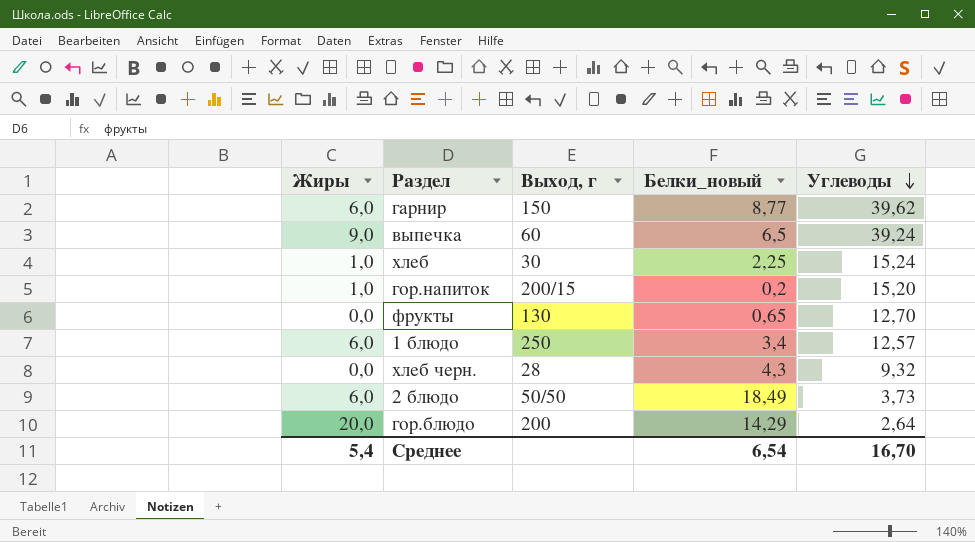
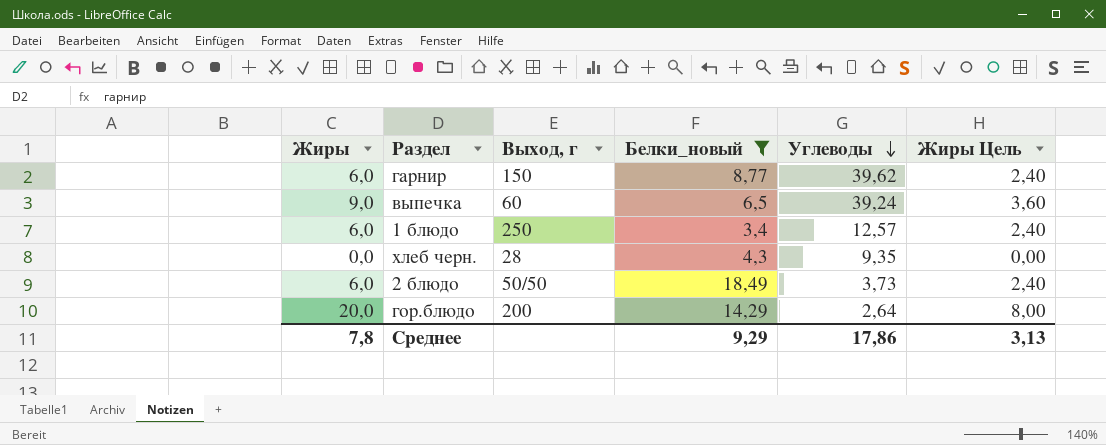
filter: none -> Белки_новый >= 3,4
column Жиры Цель | formula: none -> [Жиры] * 0,4
хлеб черн. | Углеводы: 9,32 -> 9,35
Среднее | Жиры: 5,4 -> 7,8
Среднее | Белки_новый: 6,54 -> 9,29
Среднее | Углеводы: 16,70 -> 17,86

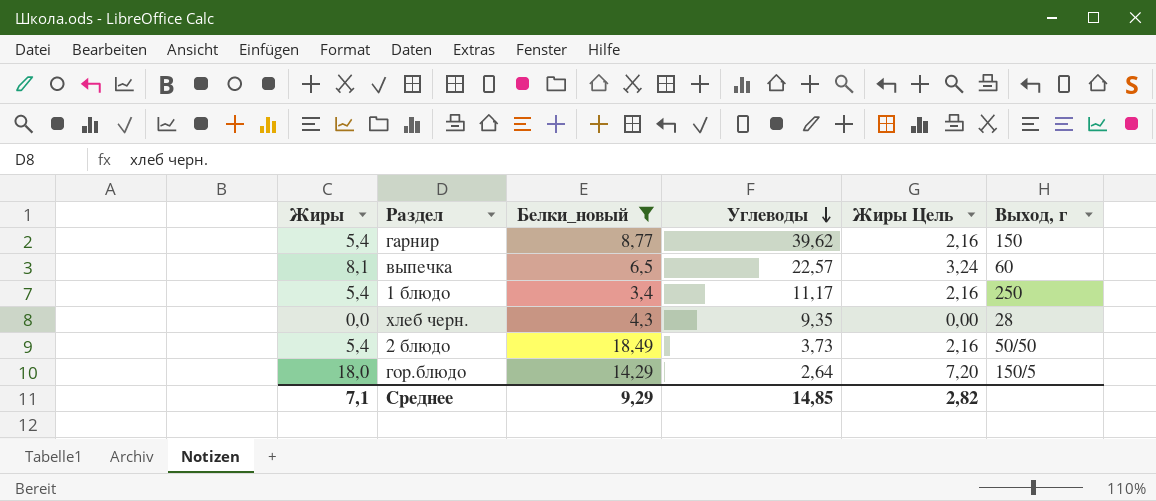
column Выход, г | position: 3 -> 6
гарнир | Жиры: 6,0 -> 5,4
гарнир | Жиры Цель: 2,40 -> 2,16
выпечка | Жиры: 9,0 -> 8,1
выпечка | Углеводы: 39,24 -> 22,57
выпечка | Жиры Цель: 3,60 -> 3,24
1 блюдо | Жиры: 6,0 -> 5,4
1 блюдо | Углеводы: 12,57 -> 11,17
1 блюдо | Жиры Цель: 2,40 -> 2,16
2 блюдо | Жиры: 6,0 -> 5,4
2 блюдо | Жиры Цель: 2,40 -> 2,16
гор.блюдо | Жиры: 20,0 -> 18,0
гор.блюдо | Жиры Цель: 8,00 -> 7,20
гор.блюдо | Выход, г: 200 -> 150/5
Среднее | Жиры: 7,8 -> 7,1
Среднее | Углеводы: 17,86 -> 14,85
Среднее | Жиры Цель: 3,13 -> 2,82

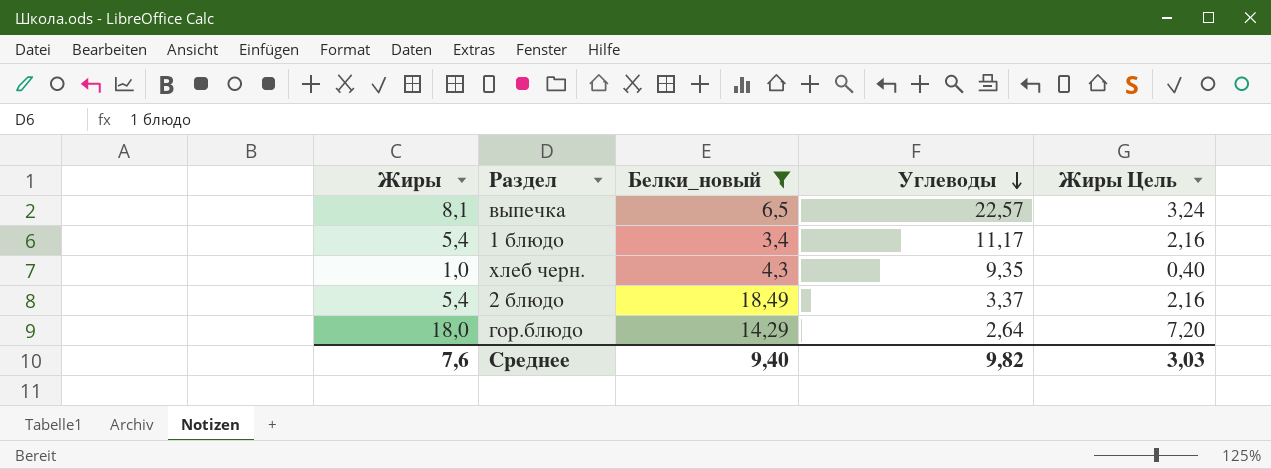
column Выход, г | position: 6 -> none
row гарнир: 5,4 | 8,77 | 39,62 | 2,16 | 150 -> none
хлеб черн. | Жиры: 0,0 -> 1,0
хлеб черн. | Жиры Цель: 0,00 -> 0,40
2 блюдо | Углеводы: 3,73 -> 3,37
Среднее | Жиры: 7,1 -> 7,6
Среднее | Белки_новый: 9,29 -> 9,40
Среднее | Углеводы: 14,85 -> 9,82
Среднее | Жиры Цель: 2,82 -> 3,03

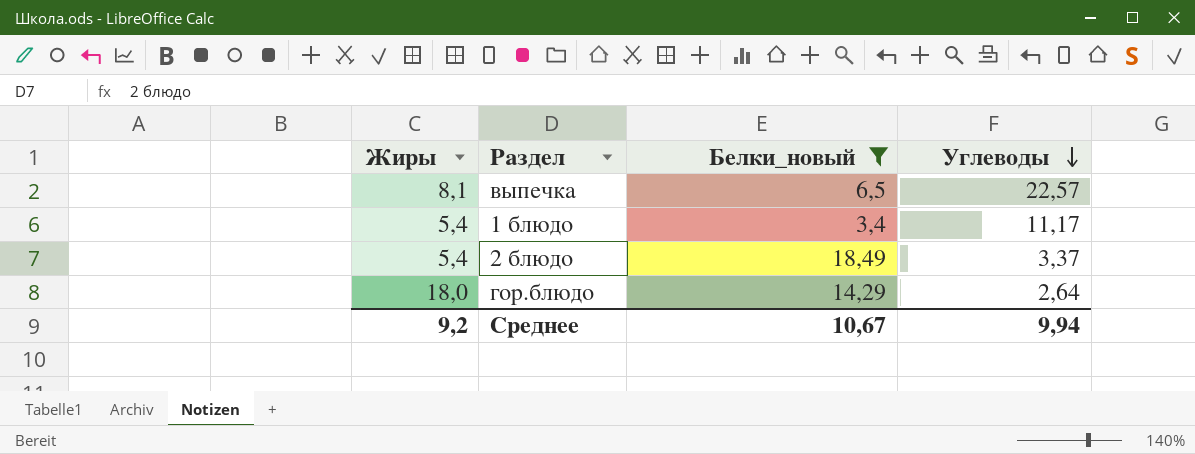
column Жиры Цель | formula: [Жиры] * 0,4 -> none
row хлеб черн.: 1,0 | 4,3 | 9,35 | 0,40 -> none
Среднее | Жиры: 7,6 -> 9,2
Среднее | Белки_новый: 9,40 -> 10,67
Среднее | Углеводы: 9,82 -> 9,94

